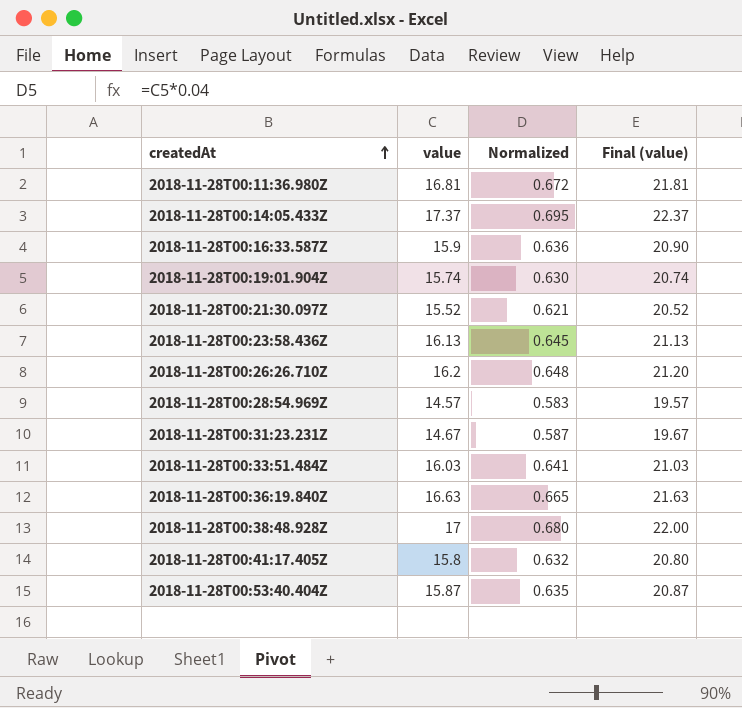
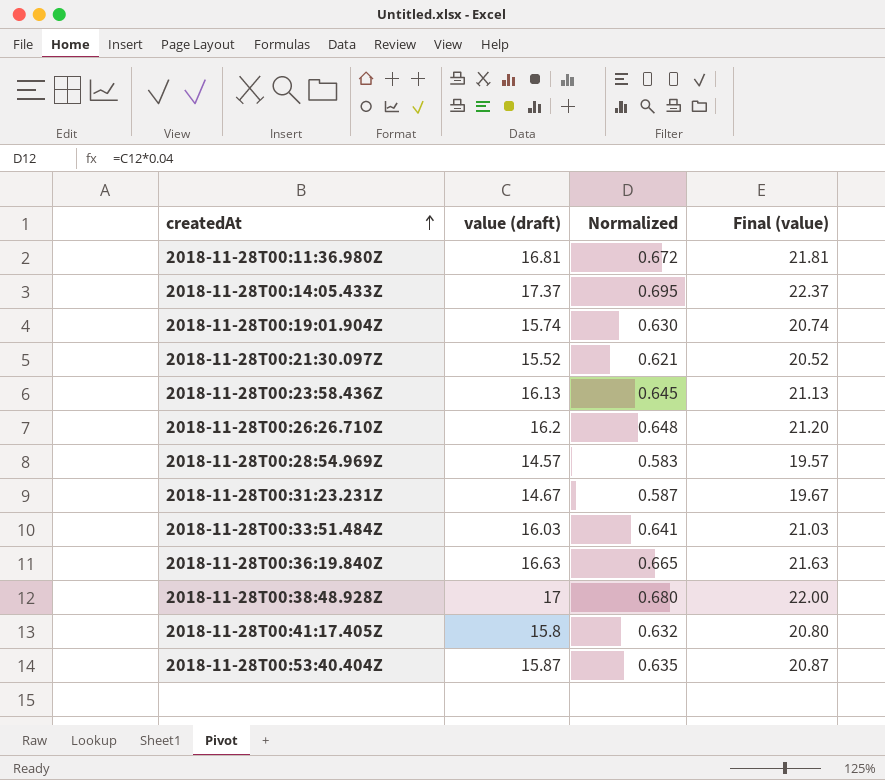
column name: value -> value (draft)
row 2018-11-28T00:16:33.587Z: 15.9 | 0.636 | 20.90 -> none

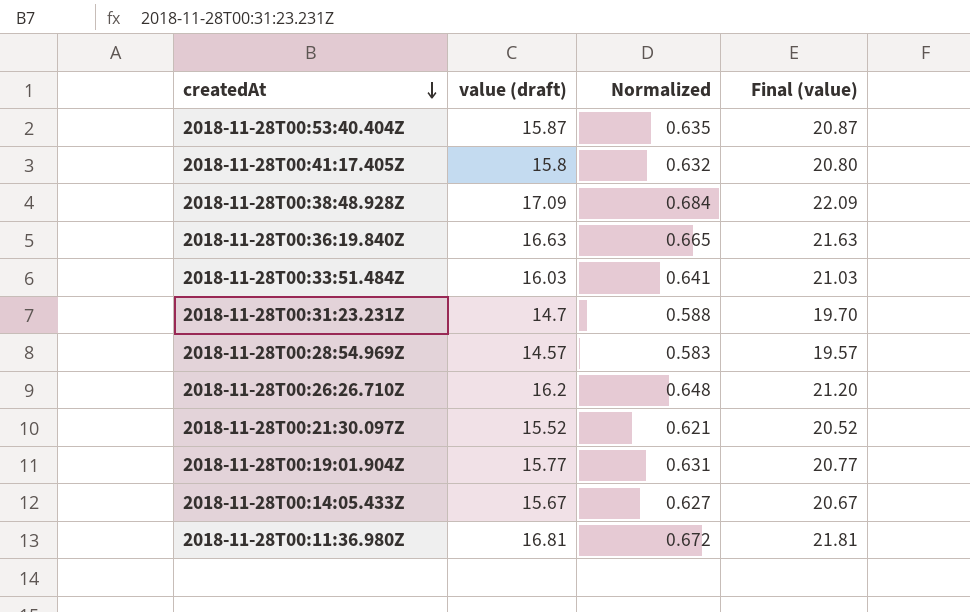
row order: createdAt ascending -> createdAt descending
row 2018-11-28T00:23:58.436Z: 16.13 | 0.645 | 21.13 -> none
2018-11-28T00:38:48.928Z | value (draft): 17 -> 17.09
2018-11-28T00:38:48.928Z | Normalized: 0.680 -> 0.684
2018-11-28T00:38:48.928Z | Final (value): 22.00 -> 22.09
2018-11-28T00:31:23.231Z | value (draft): 14.67 -> 14.7
2018-11-28T00:31:23.231Z | Normalized: 0.587 -> 0.588
2018-11-28T00:31:23.231Z | Final (value): 19.67 -> 19.70
2018-11-28T00:19:01.904Z | value (draft): 15.74 -> 15.77
2018-11-28T00:19:01.904Z | Normalized: 0.630 -> 0.631
2018-11-28T00:19:01.904Z | Final (value): 20.74 -> 20.77
2018-11-28T00:14:05.433Z | value (draft): 17.37 -> 15.67
2018-11-28T00:14:05.433Z | Normalized: 0.695 -> 0.627
2018-11-28T00:14:05.433Z | Final (value): 22.37 -> 20.67

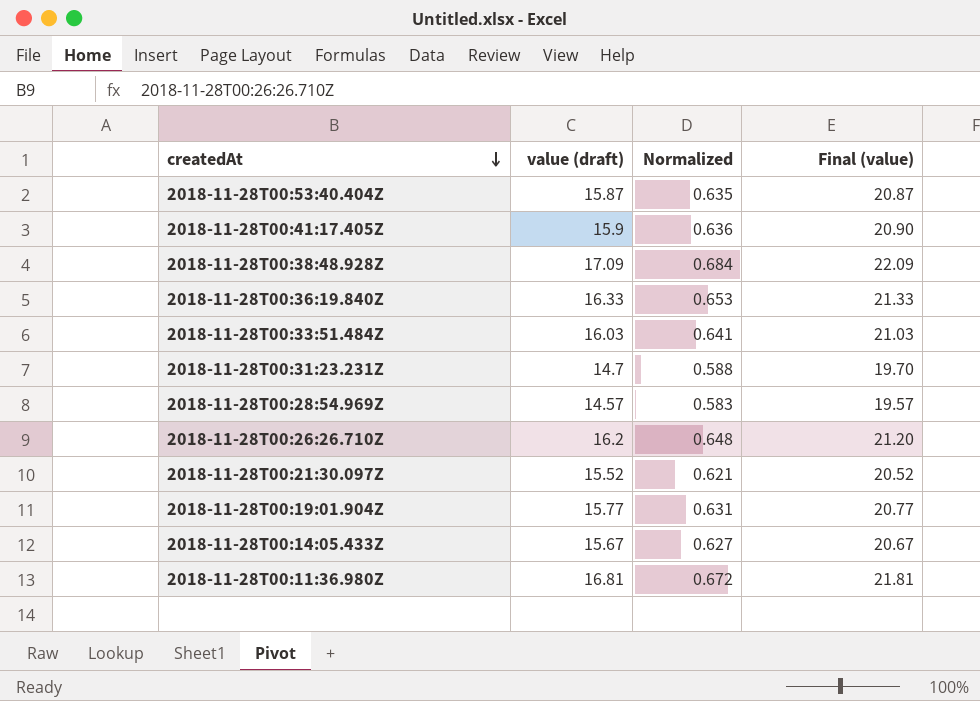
2018-11-28T00:41:17.405Z | value (draft): 15.8 -> 15.9
2018-11-28T00:41:17.405Z | Normalized: 0.632 -> 0.636
2018-11-28T00:41:17.405Z | Final (value): 20.80 -> 20.90
2018-11-28T00:36:19.840Z | value (draft): 16.63 -> 16.33
2018-11-28T00:36:19.840Z | Normalized: 0.665 -> 0.653
2018-11-28T00:36:19.840Z | Final (value): 21.63 -> 21.33

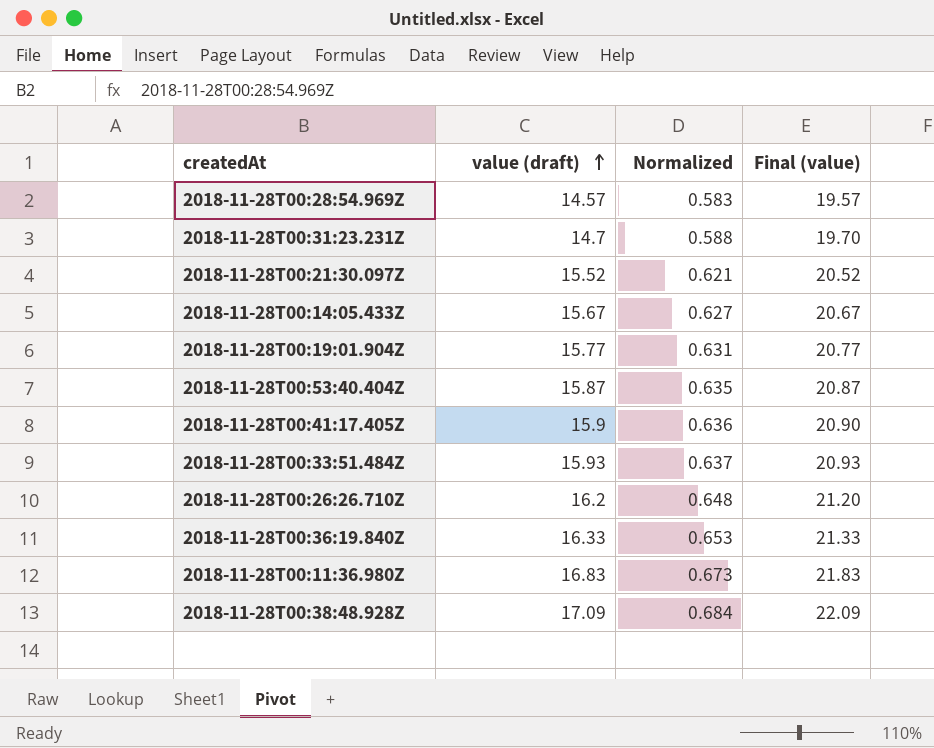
row order: createdAt descending -> value (draft) ascending
2018-11-28T00:33:51.484Z | value (draft): 16.03 -> 15.93
2018-11-28T00:33:51.484Z | Normalized: 0.641 -> 0.637
2018-11-28T00:33:51.484Z | Final (value): 21.03 -> 20.93
2018-11-28T00:11:36.980Z | value (draft): 16.81 -> 16.83
2018-11-28T00:11:36.980Z | Normalized: 0.672 -> 0.673
2018-11-28T00:11:36.980Z | Final (value): 21.81 -> 21.83

